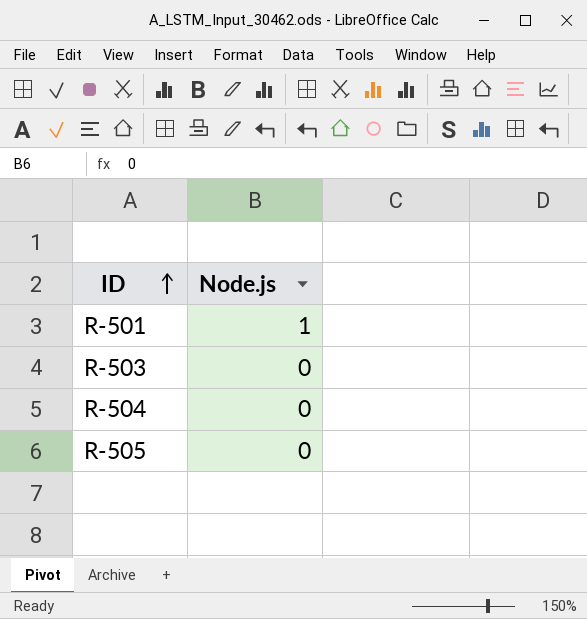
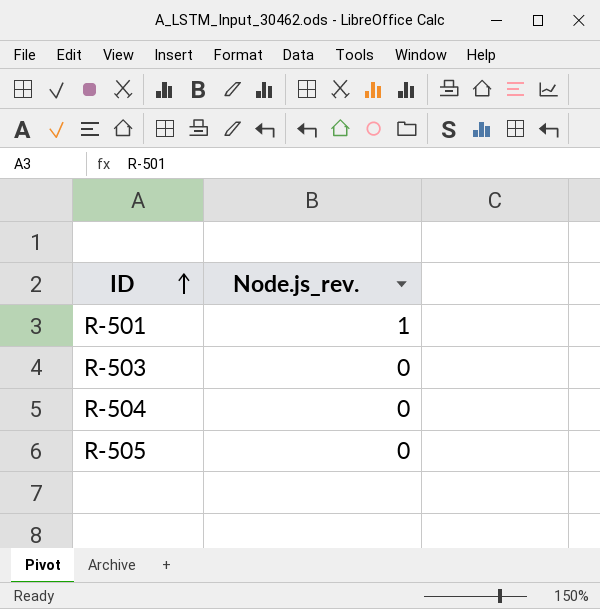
column name: Node.js -> Node.js_rev.

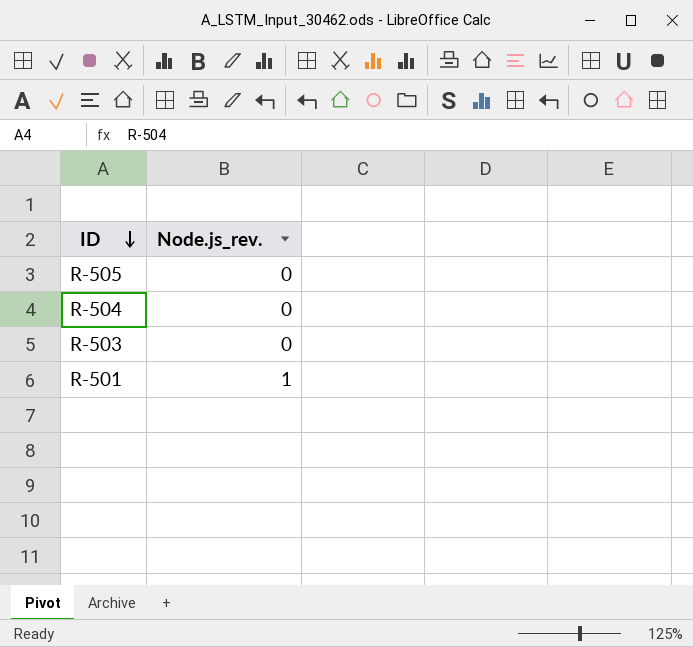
row order: ID ascending -> ID descending

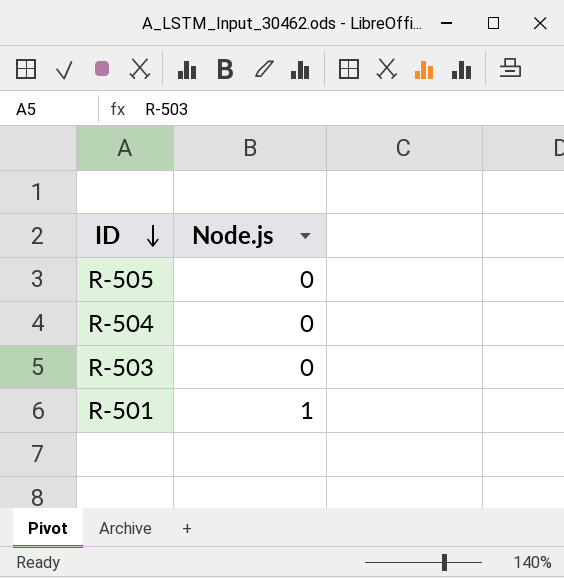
column name: Node.js_rev. -> Node.js

